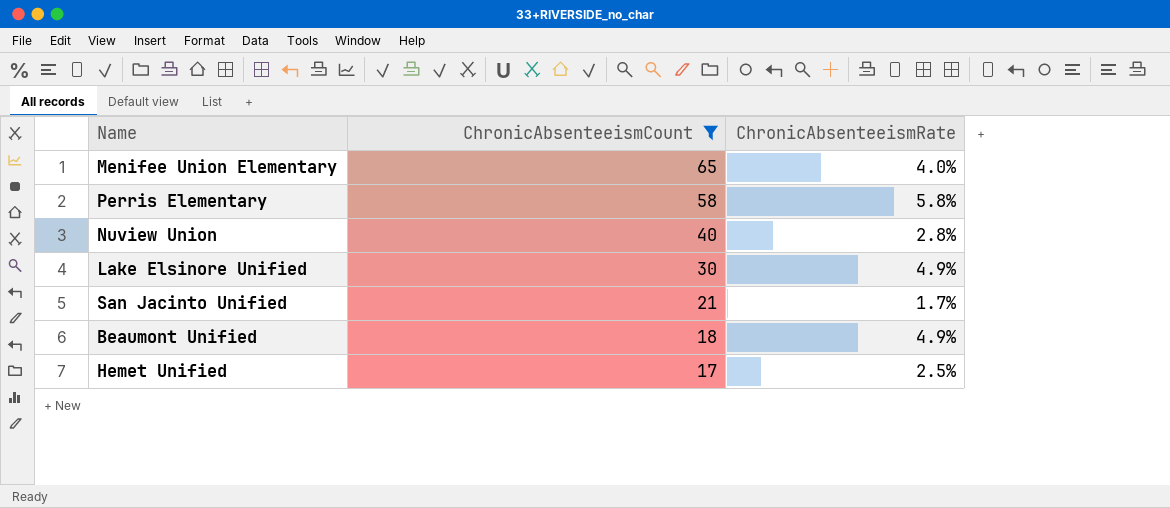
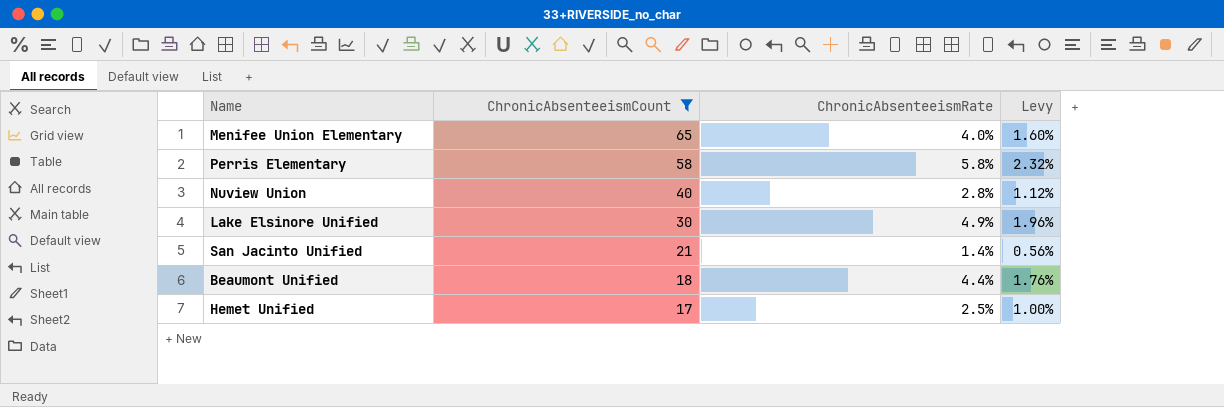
column Levy | formula: none -> [ChronicAbsenteeismRate] * 0.4
San Jacinto Unified | ChronicAbsenteeismRate: 1.7% -> 1.4%
Beaumont Unified | ChronicAbsenteeismRate: 4.9% -> 4.4%

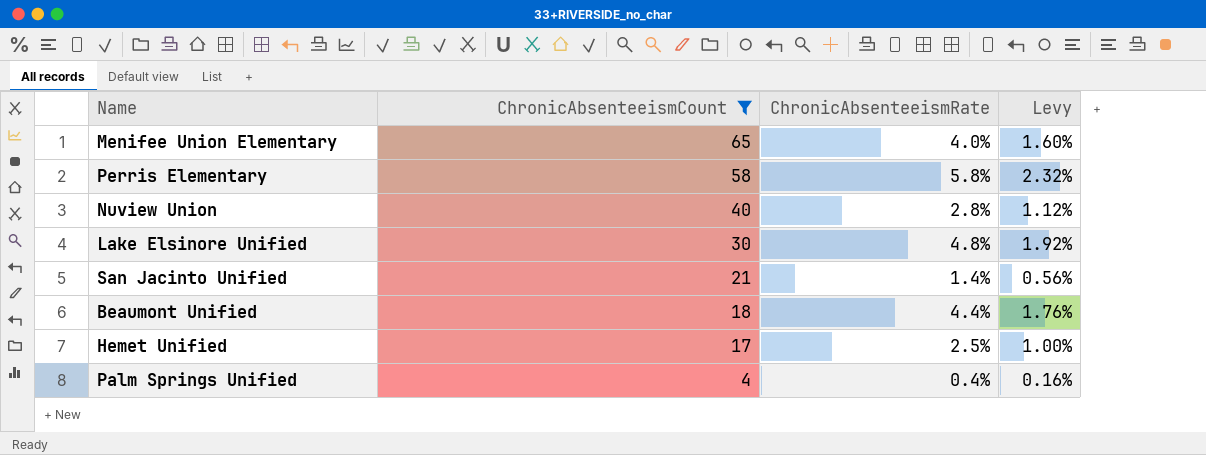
Lake Elsinore Unified | ChronicAbsenteeismRate: 4.9% -> 4.8%
Lake Elsinore Unified | Levy: 1.96% -> 1.92%
row Palm Springs Unified: none -> 4 | 0.4% | 0.16%

